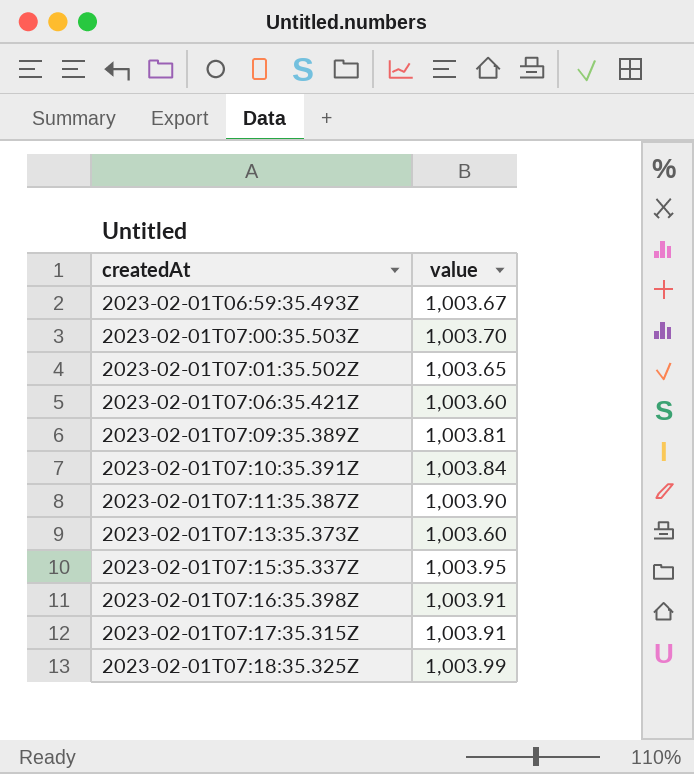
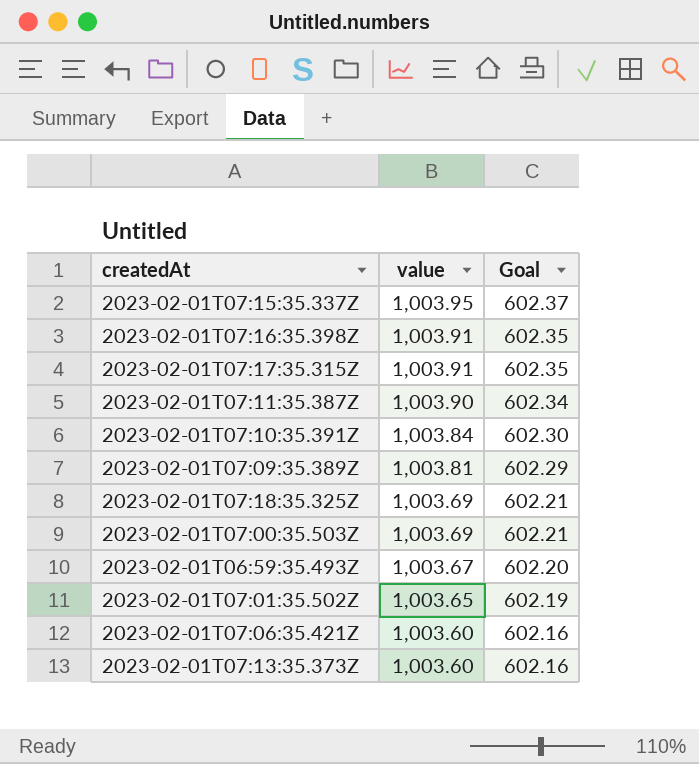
row order: createdAt ascending -> value descending
column Goal | formula: none -> [value] * 0.6
2023-02-01T07:18:35.325Z | value: 1,003.99 -> 1,003.69
2023-02-01T07:00:35.503Z | value: 1,003.70 -> 1,003.69

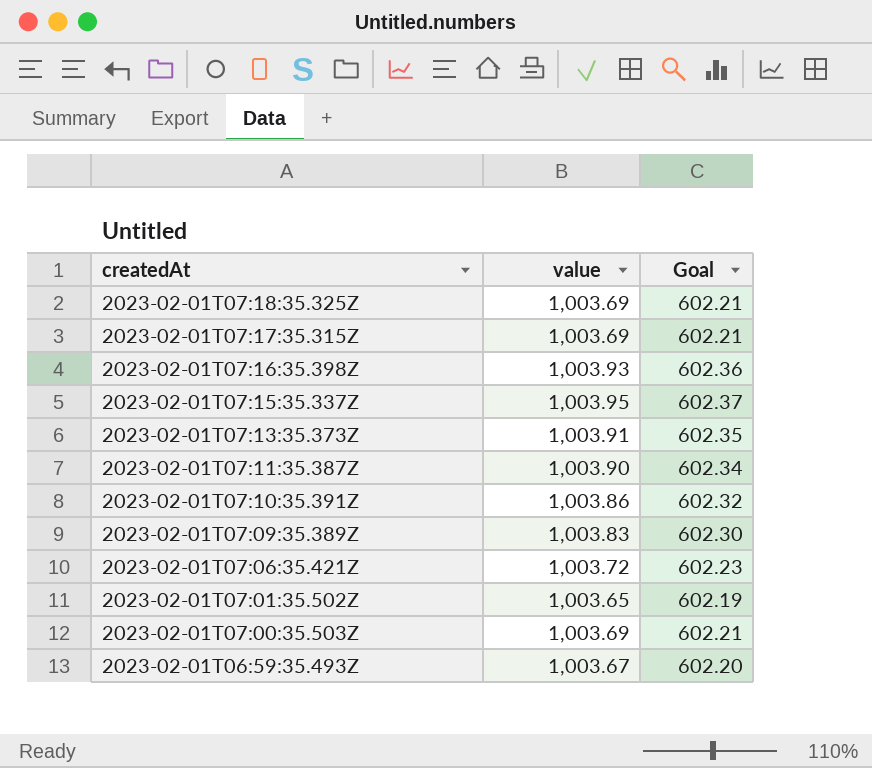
row order: value descending -> createdAt descending
2023-02-01T07:17:35.315Z | value: 1,003.91 -> 1,003.69
2023-02-01T07:17:35.315Z | Goal: 602.35 -> 602.21
2023-02-01T07:16:35.398Z | value: 1,003.91 -> 1,003.93
2023-02-01T07:16:35.398Z | Goal: 602.35 -> 602.36
2023-02-01T07:13:35.373Z | value: 1,003.60 -> 1,003.91
2023-02-01T07:13:35.373Z | Goal: 602.16 -> 602.35
2023-02-01T07:10:35.391Z | value: 1,003.84 -> 1,003.86
2023-02-01T07:10:35.391Z | Goal: 602.30 -> 602.32
2023-02-01T07:09:35.389Z | value: 1,003.81 -> 1,003.83
2023-02-01T07:09:35.389Z | Goal: 602.29 -> 602.30
2023-02-01T07:06:35.421Z | value: 1,003.60 -> 1,003.72
2023-02-01T07:06:35.421Z | Goal: 602.16 -> 602.23

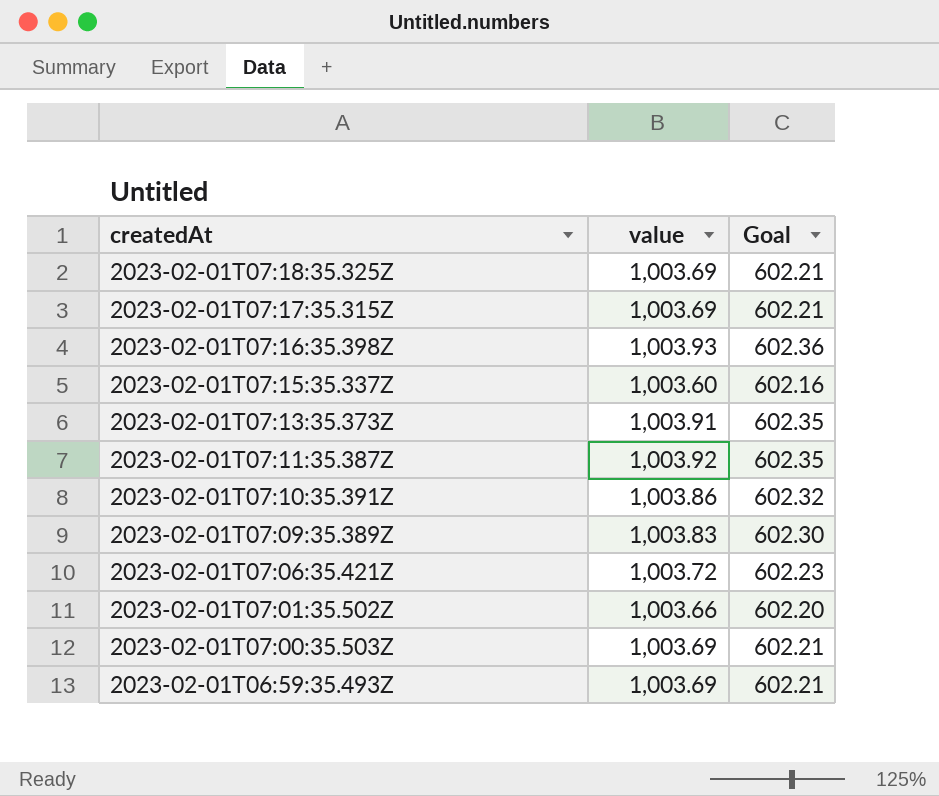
2023-02-01T07:15:35.337Z | value: 1,003.95 -> 1,003.60
2023-02-01T07:15:35.337Z | Goal: 602.37 -> 602.16
2023-02-01T07:11:35.387Z | value: 1,003.90 -> 1,003.92
2023-02-01T07:11:35.387Z | Goal: 602.34 -> 602.35
2023-02-01T07:01:35.502Z | value: 1,003.65 -> 1,003.66
2023-02-01T07:01:35.502Z | Goal: 602.19 -> 602.20
2023-02-01T06:59:35.493Z | value: 1,003.67 -> 1,003.69
2023-02-01T06:59:35.493Z | Goal: 602.20 -> 602.21

